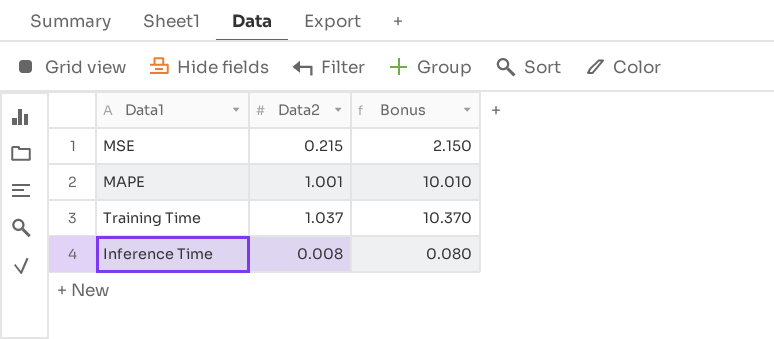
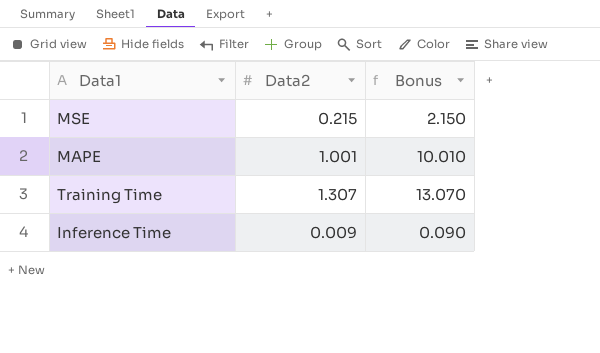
Training Time | Data2: 1.037 -> 1.307
Training Time | Bonus: 10.370 -> 13.070
Inference Time | Data2: 0.008 -> 0.009
Inference Time | Bonus: 0.080 -> 0.090

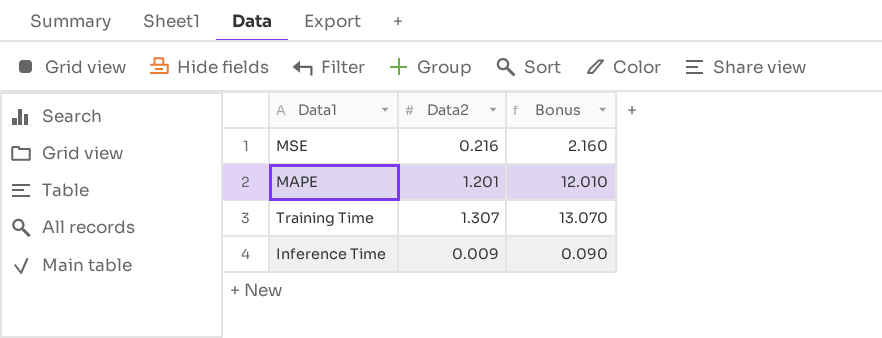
MSE | Data2: 0.215 -> 0.216
MSE | Bonus: 2.150 -> 2.160
MAPE | Data2: 1.001 -> 1.201
MAPE | Bonus: 10.010 -> 12.010

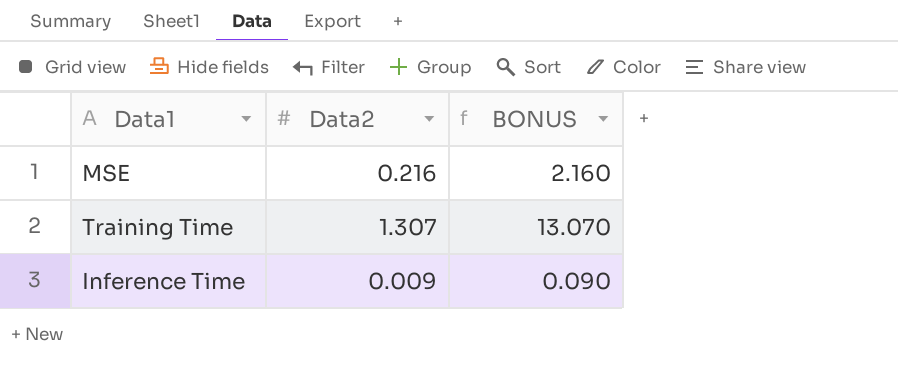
column name: Bonus -> BONUS
row MAPE: 1.201 | 12.010 -> none

